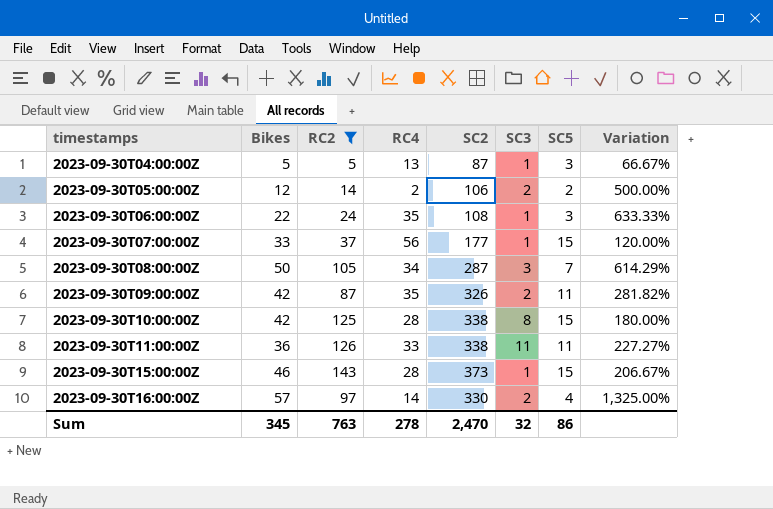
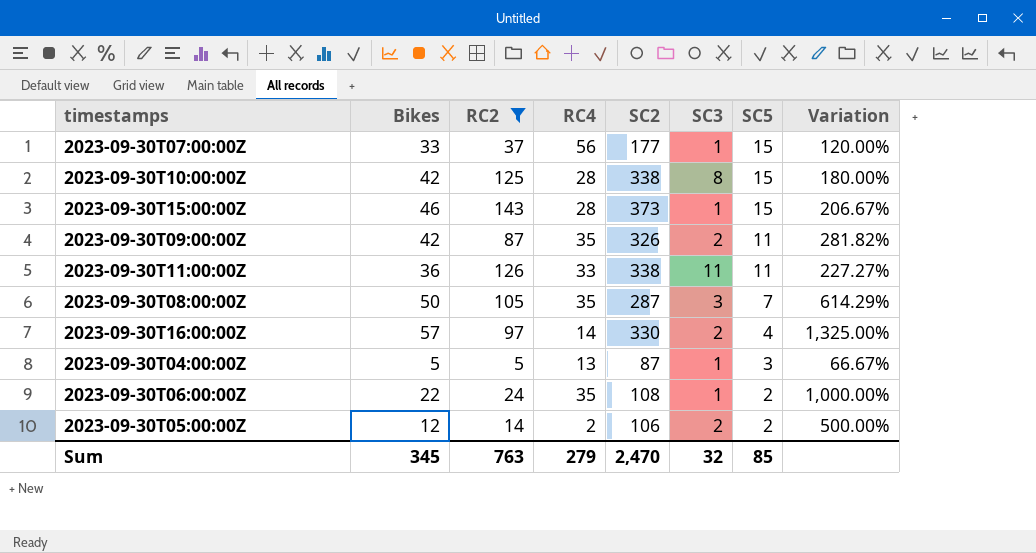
row order: timestamps ascending -> SC5 descending
2023-09-30T08:00:00Z | RC4: 34 -> 35
2023-09-30T06:00:00Z | SC5: 3 -> 2
2023-09-30T06:00:00Z | Variation: 633.33% -> 1,000.00%
Sum | RC4: 278 -> 279
Sum | SC5: 86 -> 85

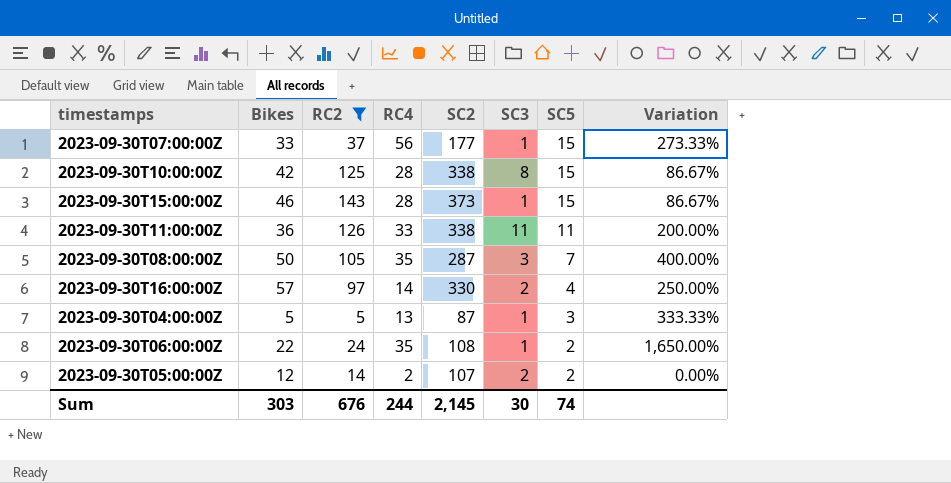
column Variation | formula: ([Bikes] - [SC5]) / [SC5] -> ([RC4] - [SC5]) / [SC5]
row 2023-09-30T09:00:00Z: 42 | 87 | 35 | 326 | 2 | 11 | 281.82% -> none
2023-09-30T05:00:00Z | SC2: 106 -> 107
Sum | Bikes: 345 -> 303
Sum | RC2: 763 -> 676
Sum | RC4: 279 -> 244
Sum | SC2: 2,470 -> 2,145
Sum | SC3: 32 -> 30
Sum | SC5: 85 -> 74

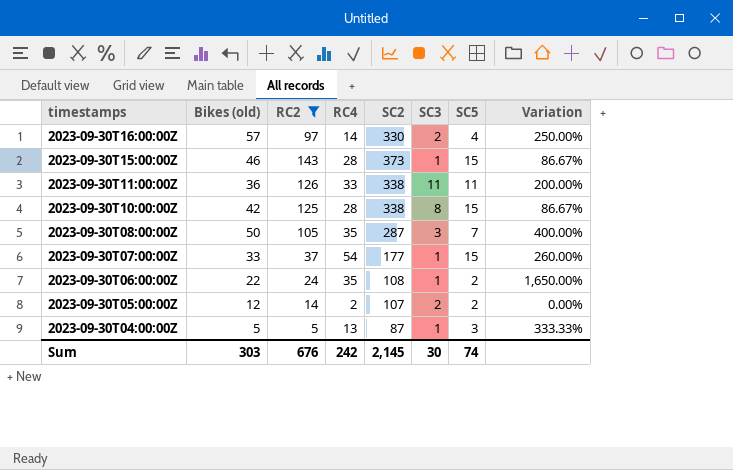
row order: SC5 descending -> timestamps descending
column name: Bikes -> Bikes (old)
2023-09-30T07:00:00Z | RC4: 56 -> 54
2023-09-30T07:00:00Z | Variation: 273.33% -> 260.00%
Sum | RC4: 244 -> 242

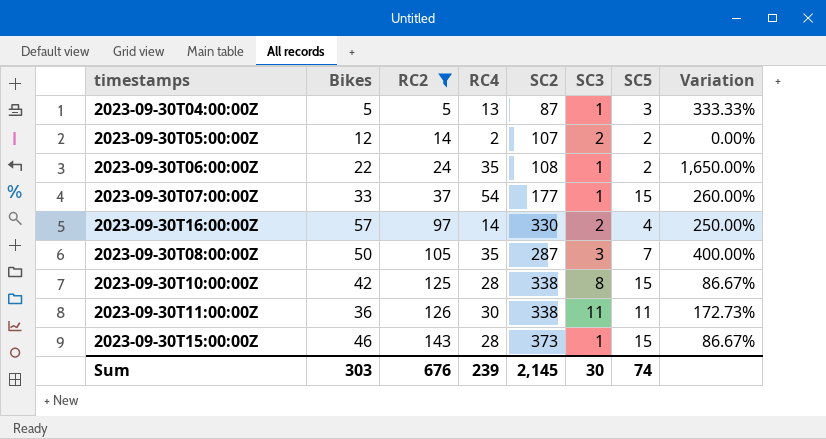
row order: timestamps descending -> RC2 ascending
column name: Bikes (old) -> Bikes
2023-09-30T11:00:00Z | RC4: 33 -> 30
2023-09-30T11:00:00Z | Variation: 200.00% -> 172.73%
Sum | RC4: 242 -> 239

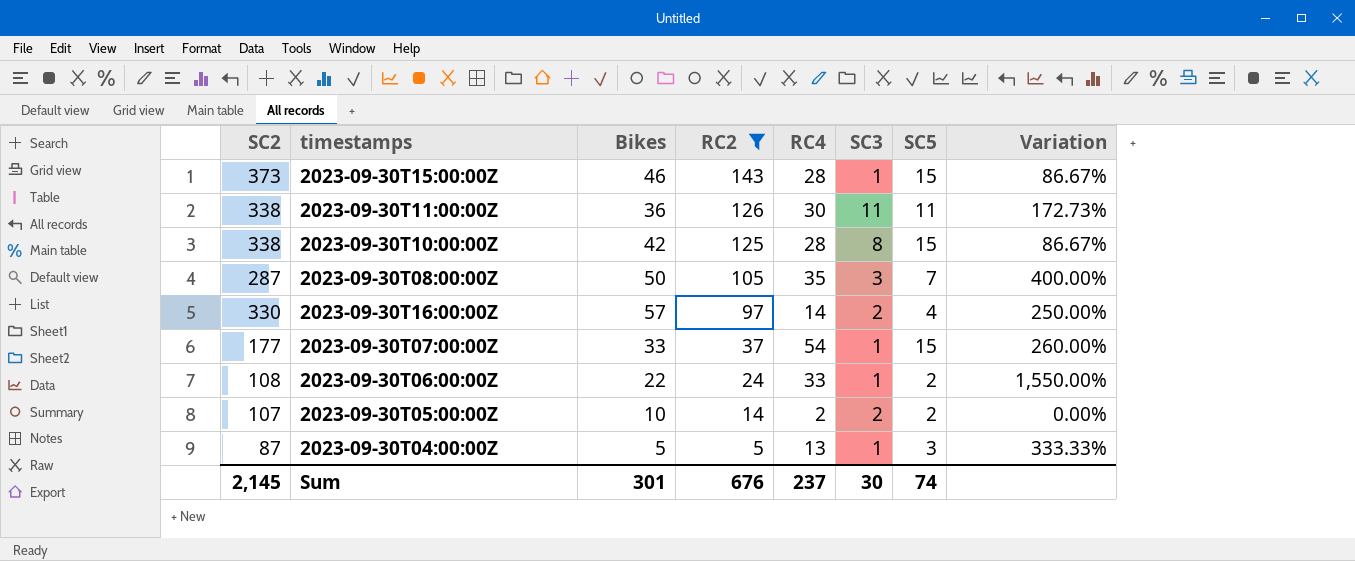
row order: RC2 ascending -> RC2 descending
column SC2 | position: 5 -> 1
2023-09-30T06:00:00Z | RC4: 35 -> 33
2023-09-30T06:00:00Z | Variation: 1,650.00% -> 1,550.00%
2023-09-30T05:00:00Z | Bikes: 12 -> 10
Sum | Bikes: 303 -> 301
Sum | RC4: 239 -> 237

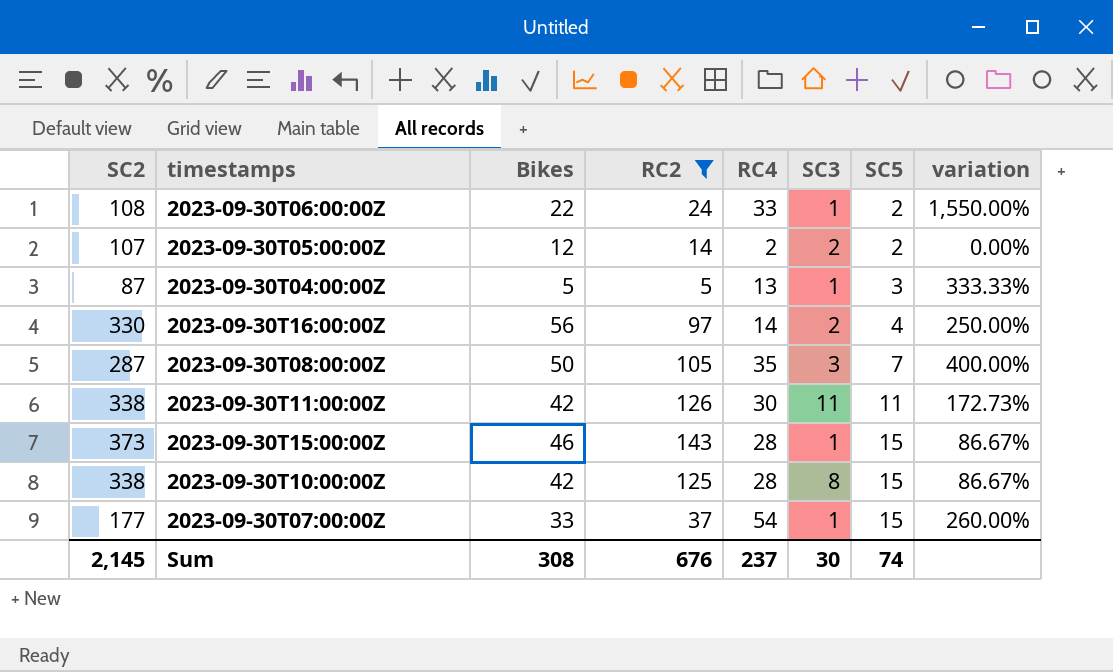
row order: RC2 descending -> SC5 ascending
column name: Variation -> variation
2023-09-30T05:00:00Z | Bikes: 10 -> 12
2023-09-30T16:00:00Z | Bikes: 57 -> 56
2023-09-30T11:00:00Z | Bikes: 36 -> 42
Sum | Bikes: 301 -> 308

